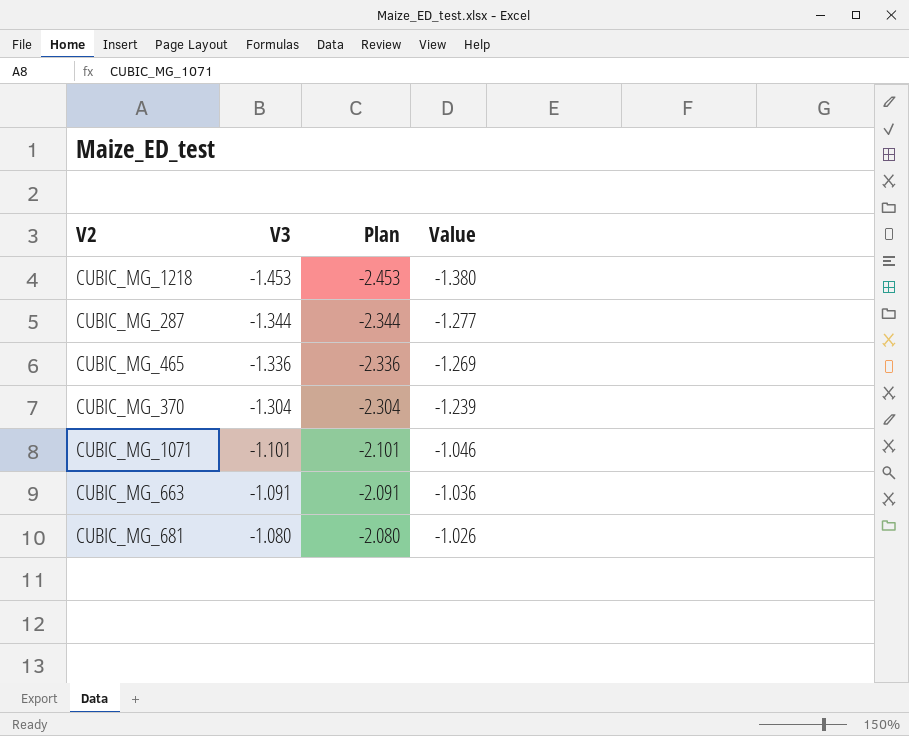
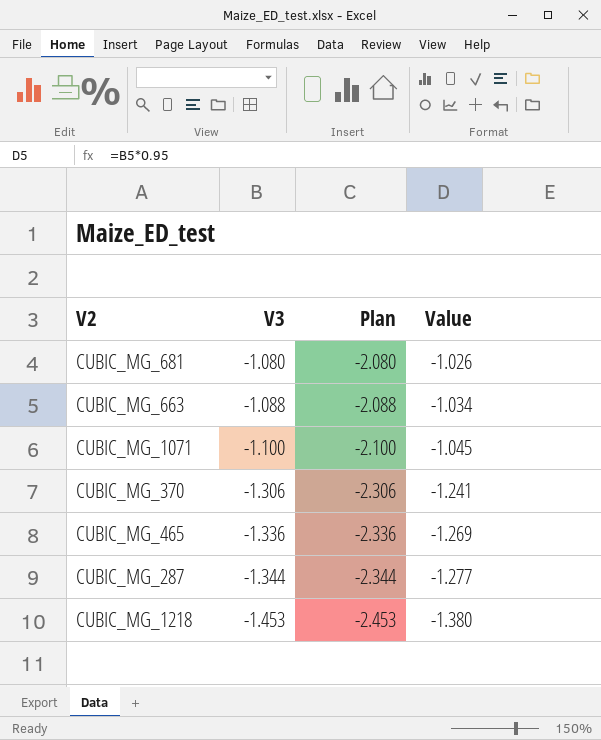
row order: V3 ascending -> V3 descending
CUBIC_MG_663 | V3: -1.091 -> -1.088
CUBIC_MG_663 | Plan: -2.091 -> -2.088
CUBIC_MG_663 | Value: -1.036 -> -1.034
CUBIC_MG_1071 | V3: -1.101 -> -1.100
CUBIC_MG_1071 | Plan: -2.101 -> -2.100
CUBIC_MG_1071 | Value: -1.046 -> -1.045
CUBIC_MG_370 | V3: -1.304 -> -1.306
CUBIC_MG_370 | Plan: -2.304 -> -2.306
CUBIC_MG_370 | Value: -1.239 -> -1.241

